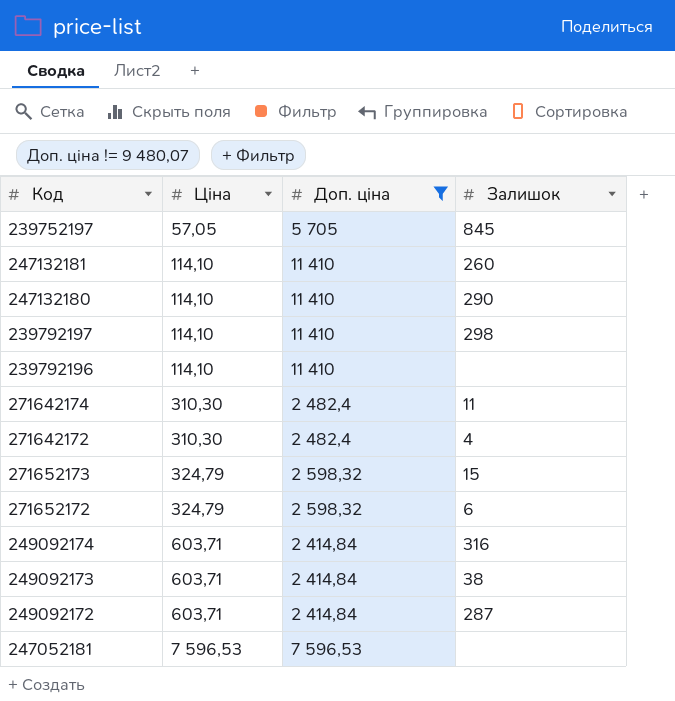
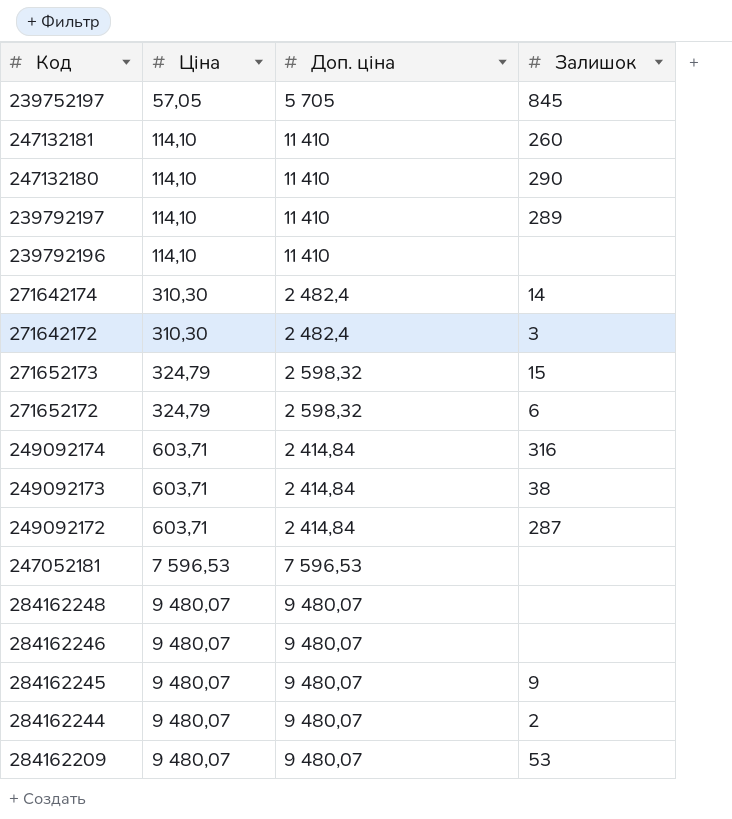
filter: Доп. ціна != 9 480,07 -> none
239792197 | Залишок: 298 -> 289
271642174 | Залишок: 11 -> 14
271642172 | Залишок: 4 -> 3

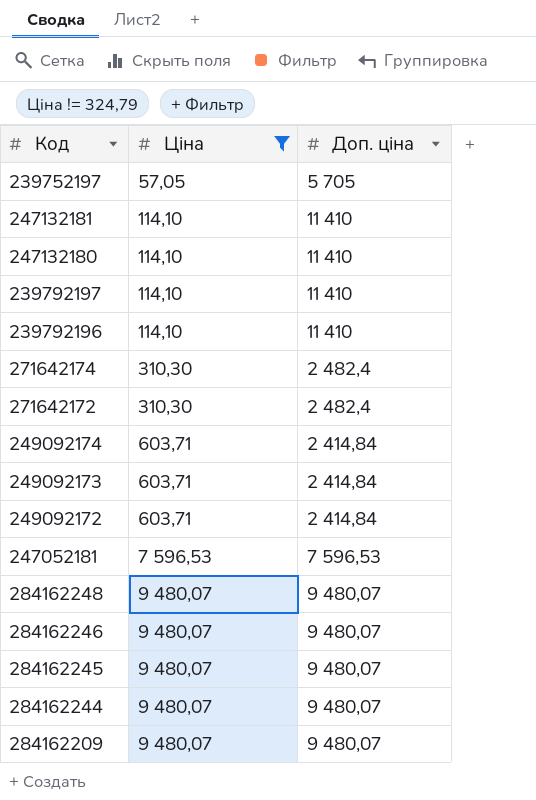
filter: none -> Ціна != 324,79
column Залишок | position: 4 -> none

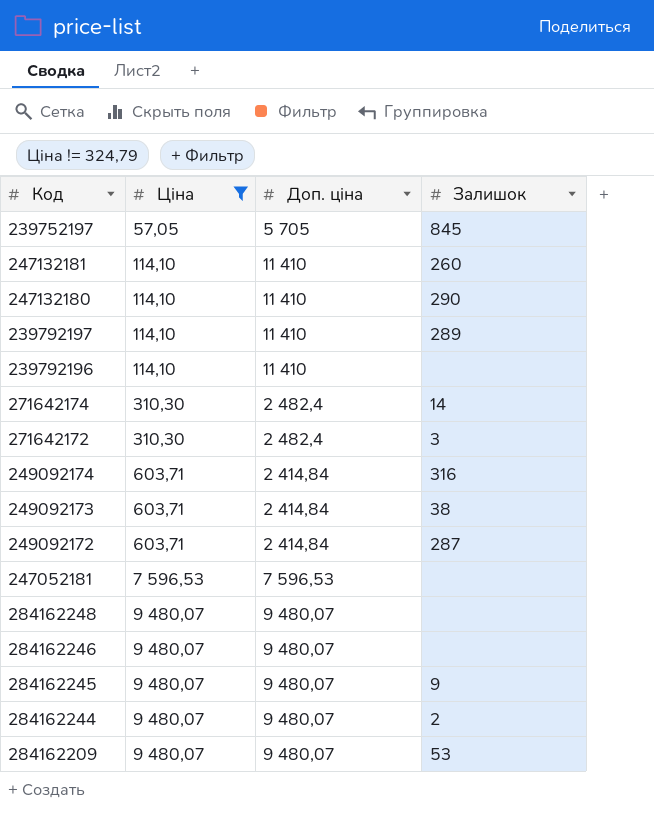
column Залишок | position: none -> 4

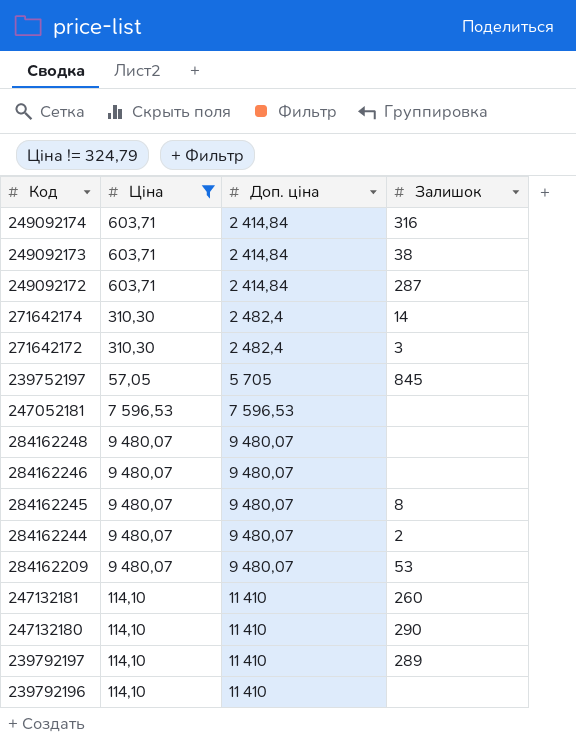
row order: Ціна ascending -> Доп. ціна ascending
284162245 | Залишок: 9 -> 8

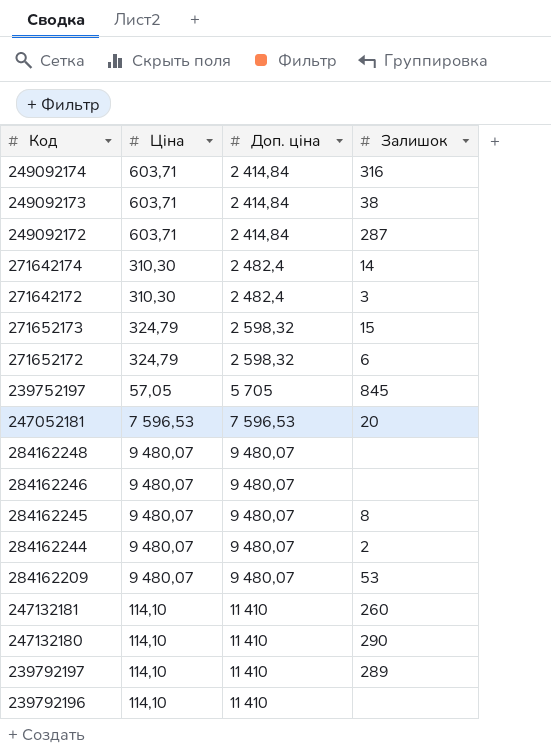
filter: Ціна != 324,79 -> none
247052181 | Залишок: none -> 20

